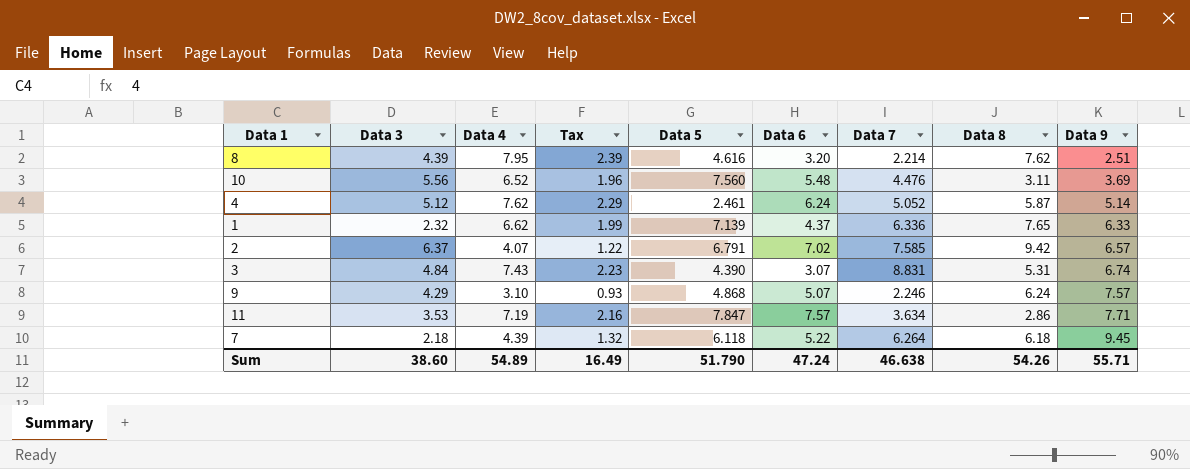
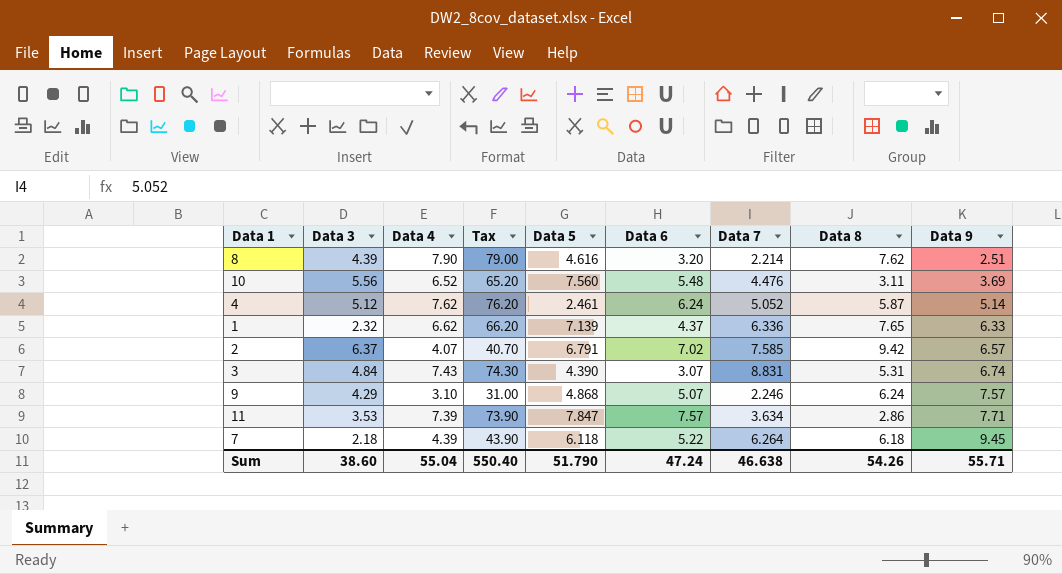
column Tax | formula: [Data 4] * 0.3 -> [Data 4] * 10
8 | Data 4: 7.95 -> 7.90
11 | Data 4: 7.19 -> 7.39
Sum | Data 4: 54.89 -> 55.04
Sum | Tax: 16.49 -> 550.40

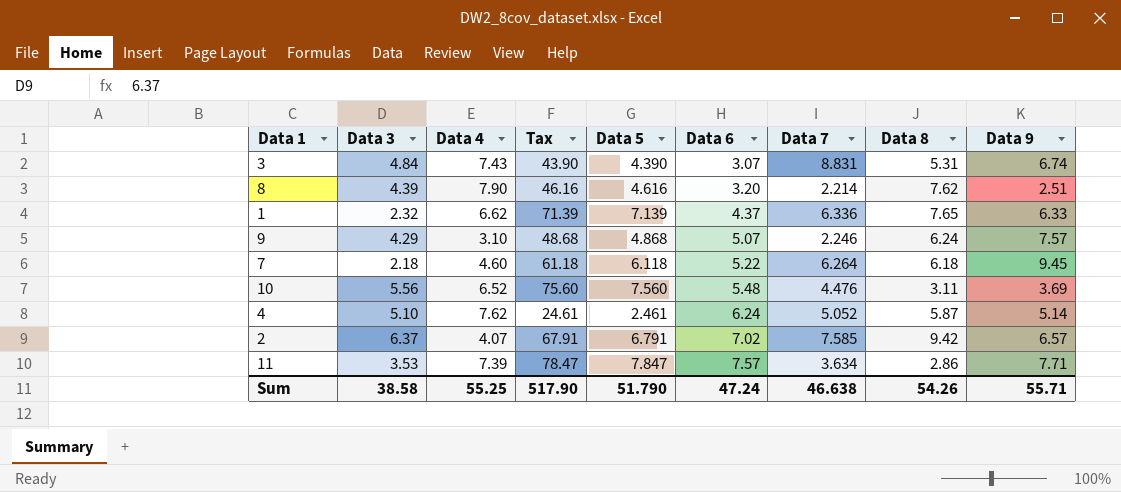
row order: Data 9 ascending -> Data 6 ascending
column Tax | formula: [Data 4] * 10 -> [Data 5] * 10
7 | Data 4: 4.39 -> 4.60
4 | Data 3: 5.12 -> 5.10
Sum | Data 3: 38.60 -> 38.58
Sum | Data 4: 55.04 -> 55.25
Sum | Tax: 550.40 -> 517.90

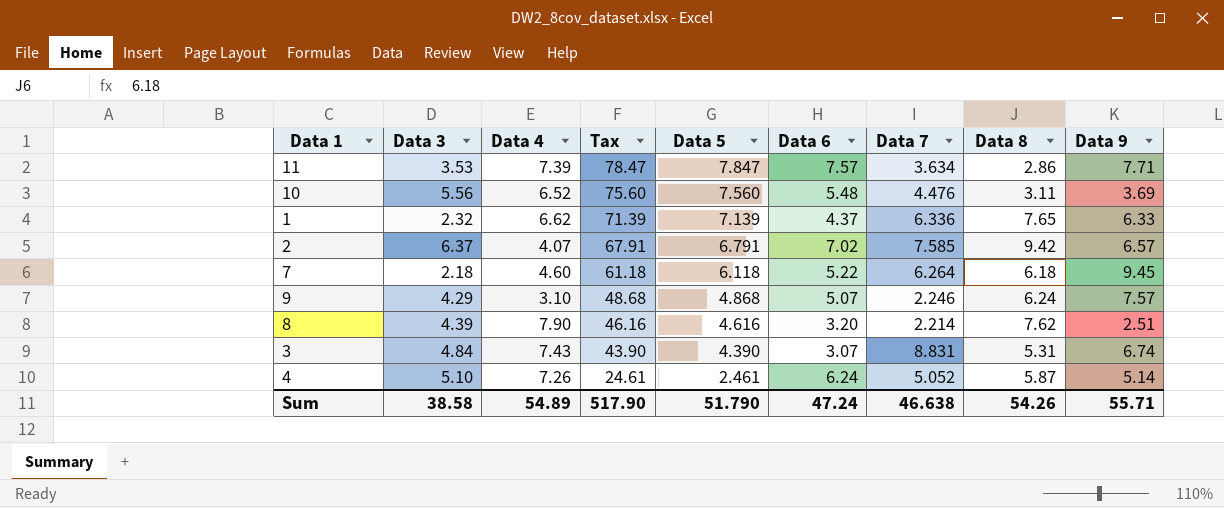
row order: Data 6 ascending -> Tax descending
4 | Data 4: 7.62 -> 7.26
Sum | Data 4: 55.25 -> 54.89

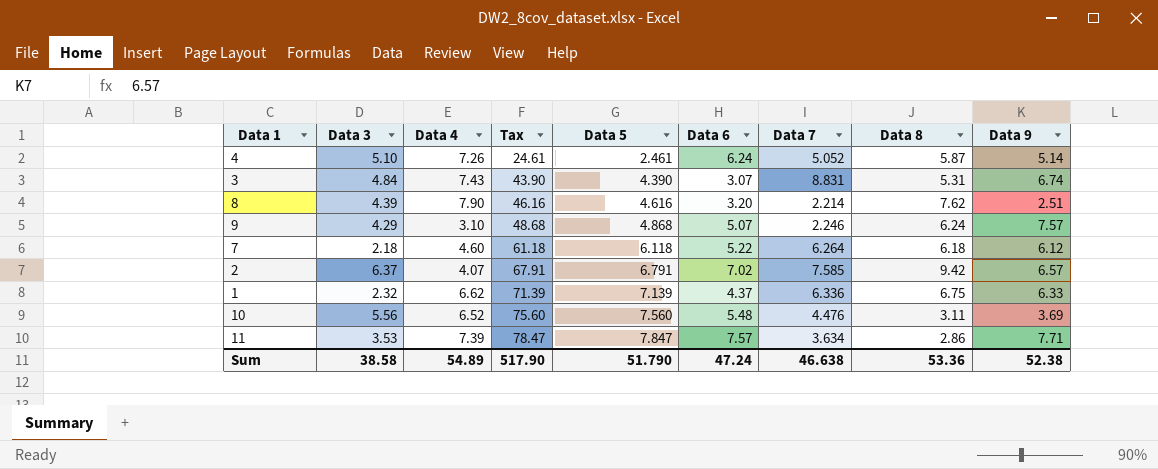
row order: Tax descending -> Tax ascending
7 | Data 9: 9.45 -> 6.12
1 | Data 8: 7.65 -> 6.75
Sum | Data 8: 54.26 -> 53.36
Sum | Data 9: 55.71 -> 52.38

